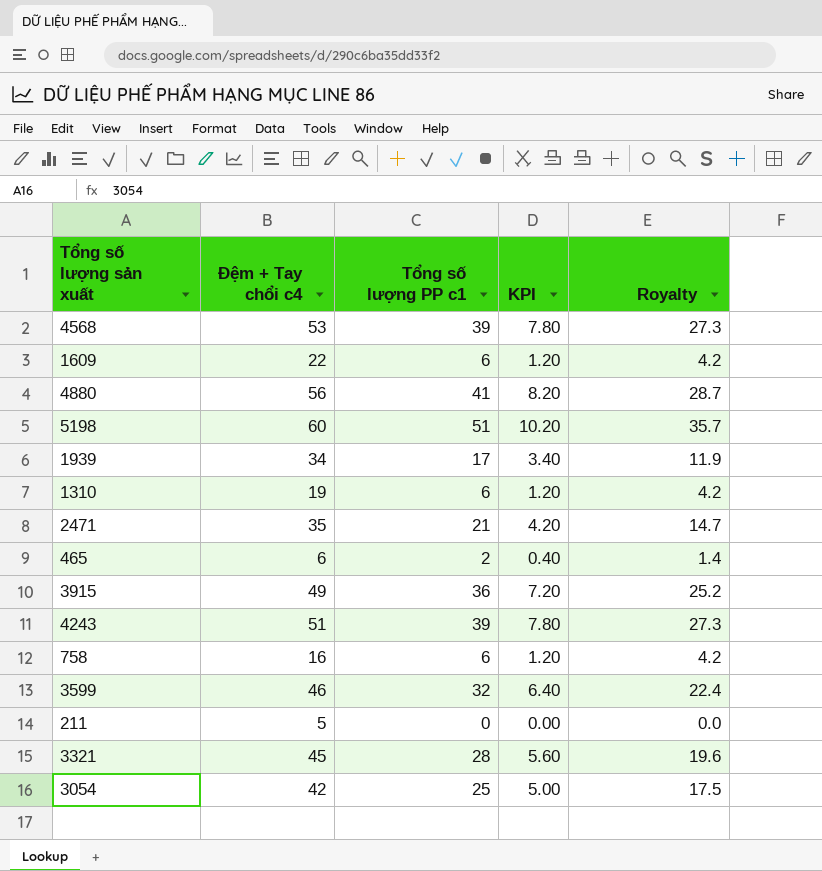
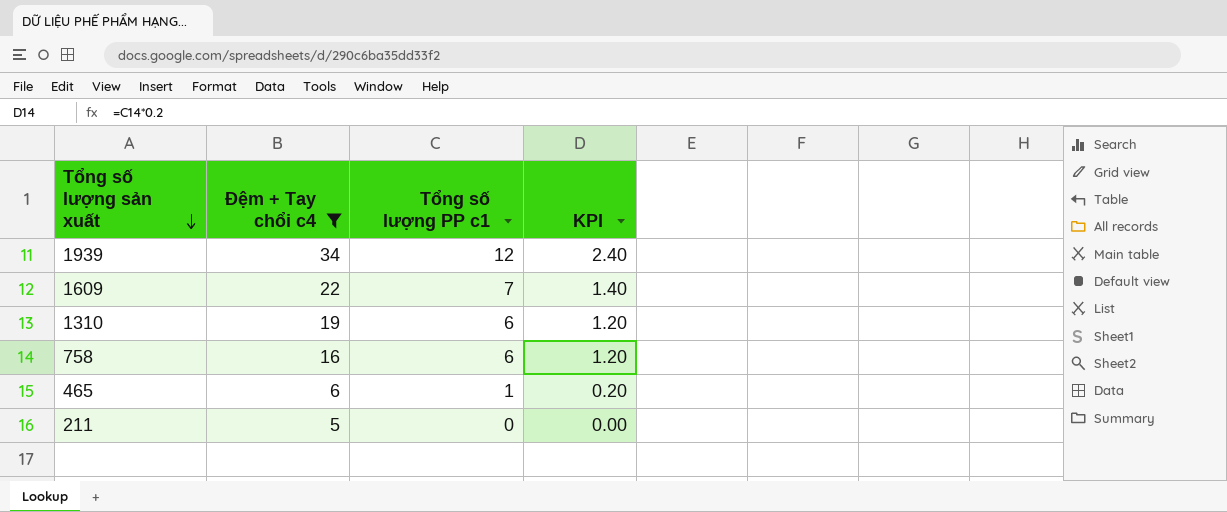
filter: none -> Đệm + Tay chổi c4 <= 34
row order: none -> Tổng số lượng sản xuất descending
column Royalty | formula: [Tổng số lượng PP c1] * 0.7 -> none
1939 | Tổng số lượng PP c1: 17 -> 12
1939 | KPI: 3.40 -> 2.40
1609 | Tổng số lượng PP c1: 6 -> 7
1609 | KPI: 1.20 -> 1.40
465 | Tổng số lượng PP c1: 2 -> 1
465 | KPI: 0.40 -> 0.20

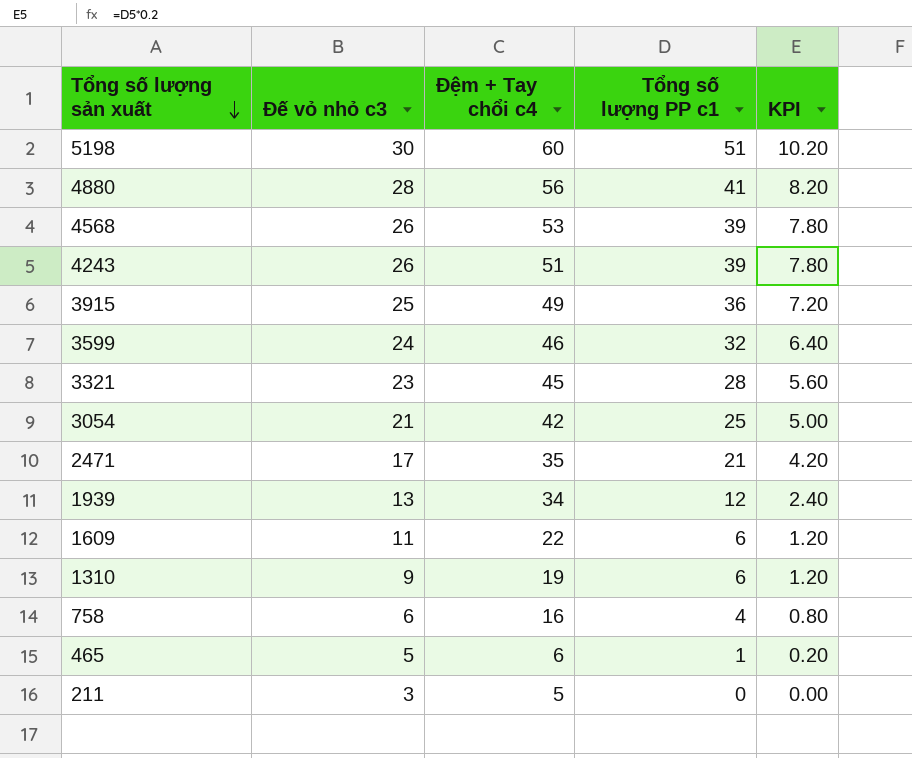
filter: Đệm + Tay chổi c4 <= 34 -> none
column Đế vỏ nhỏ c3 | position: none -> 2
1609 | Tổng số lượng PP c1: 7 -> 6
1609 | KPI: 1.40 -> 1.20
758 | Tổng số lượng PP c1: 6 -> 4
758 | KPI: 1.20 -> 0.80

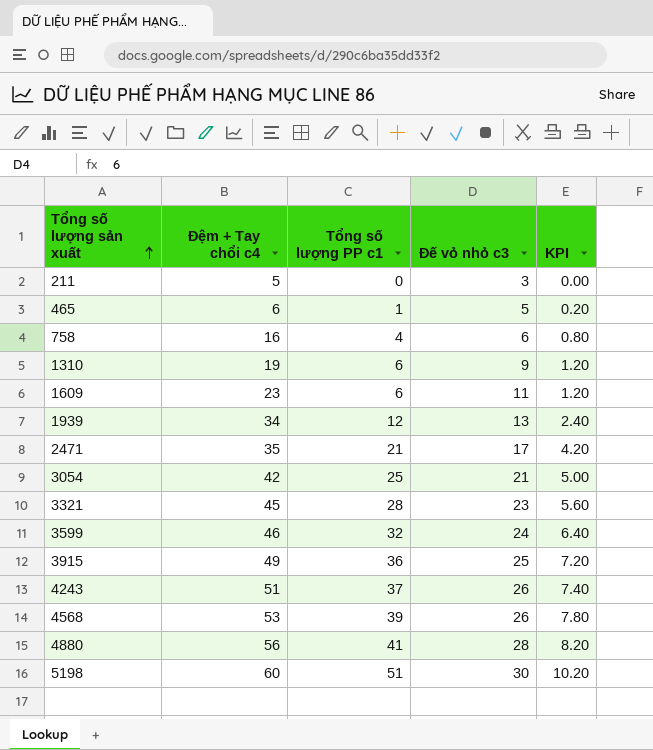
row order: Tổng số lượng sản xuất descending -> Tổng số lượng sản xuất ascending
column Đế vỏ nhỏ c3 | position: 2 -> 4
1609 | Đệm + Tay chổi c4: 22 -> 23
4243 | Tổng số lượng PP c1: 39 -> 37
4243 | KPI: 7.80 -> 7.40

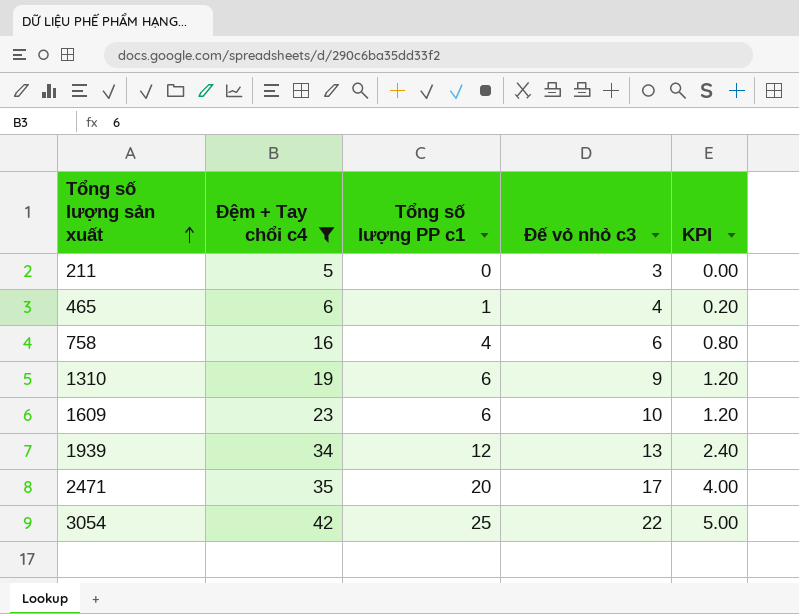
filter: none -> Đệm + Tay chổi c4 <= 42
465 | Đế vỏ nhỏ c3: 5 -> 4
1609 | Đế vỏ nhỏ c3: 11 -> 10
2471 | Tổng số lượng PP c1: 21 -> 20
2471 | KPI: 4.20 -> 4.00
3054 | Đế vỏ nhỏ c3: 21 -> 22

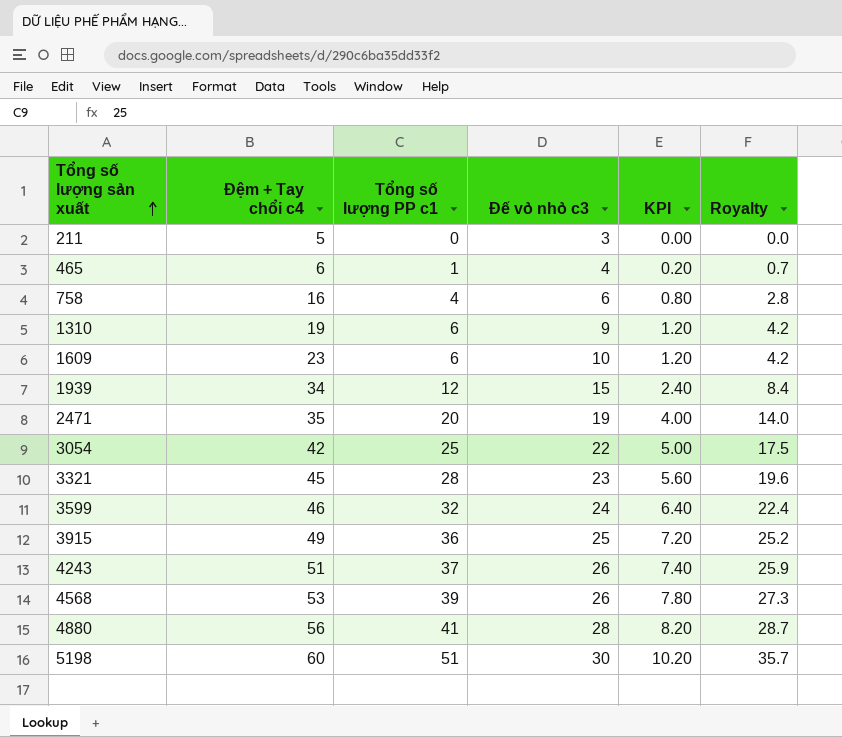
filter: Đệm + Tay chổi c4 <= 42 -> none
column Royalty | formula: none -> [Tổng số lượng PP c1] * 0.7
1939 | Đế vỏ nhỏ c3: 13 -> 15
2471 | Đế vỏ nhỏ c3: 17 -> 19

